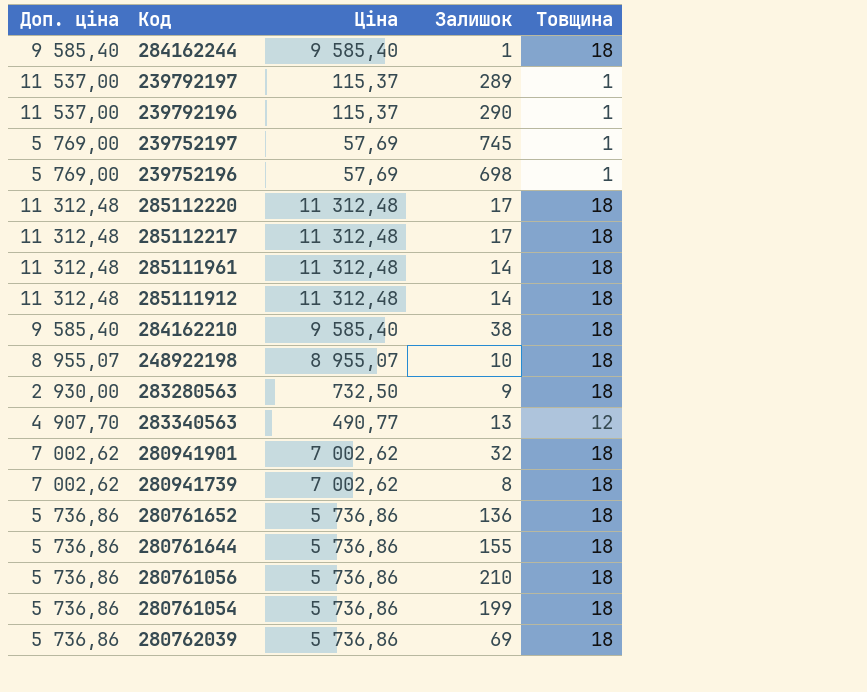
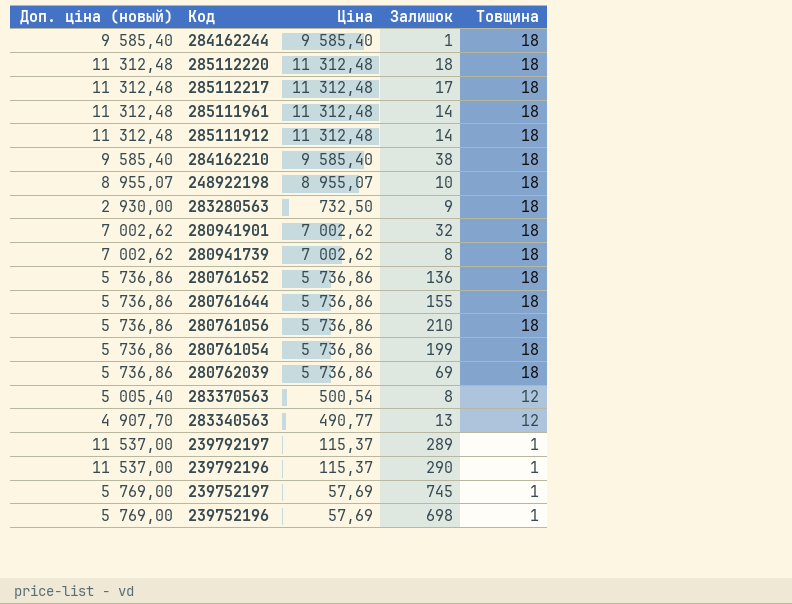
row order: none -> Товщина descending
column name: Доп. ціна -> Доп. ціна (новый)
285112220 | Залишок: 17 -> 18
row 283370563: none -> 5 005,40 | 500,54 | 8 | 12

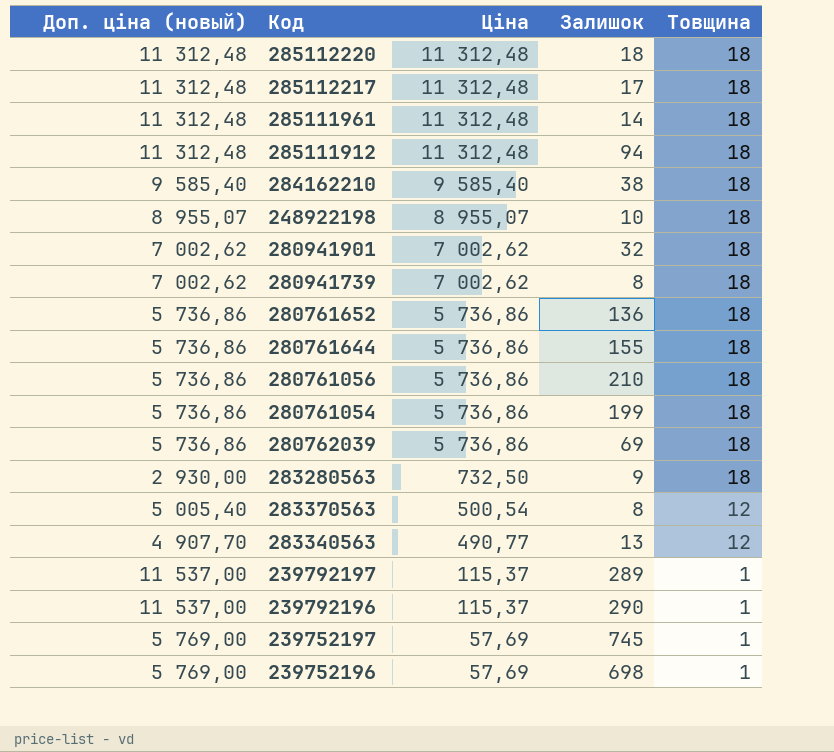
row order: Товщина descending -> Ціна descending
row 284162244: 9 585,40 | 9 585,40 | 1 | 18 -> none
285111912 | Залишок: 14 -> 94

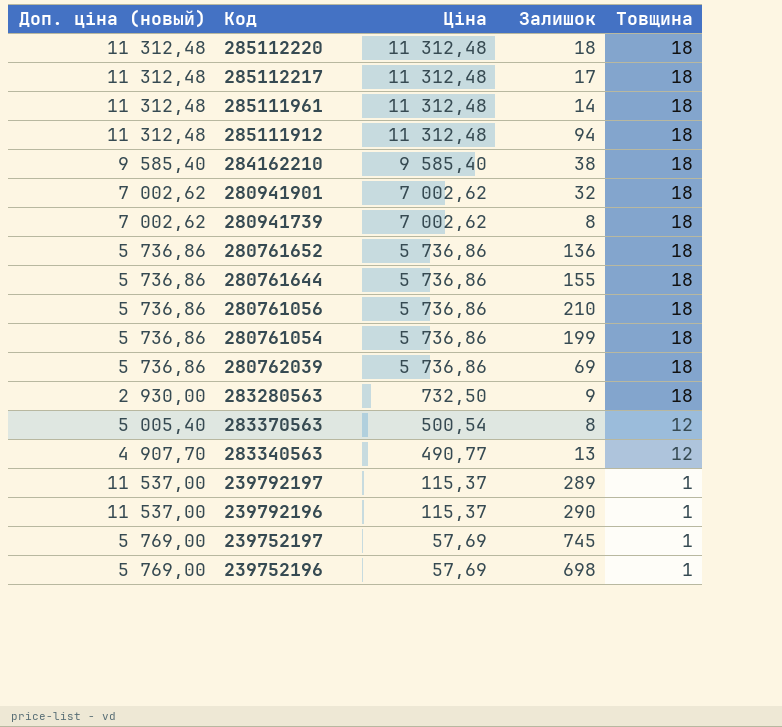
row 248922198: 8 955,07 | 8 955,07 | 10 | 18 -> none

